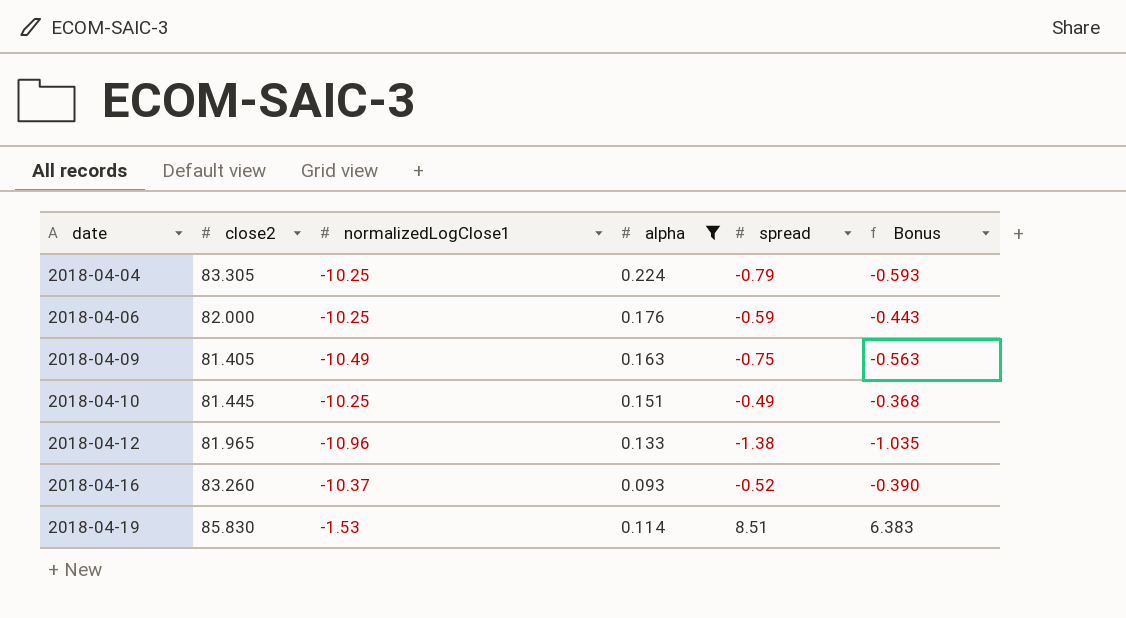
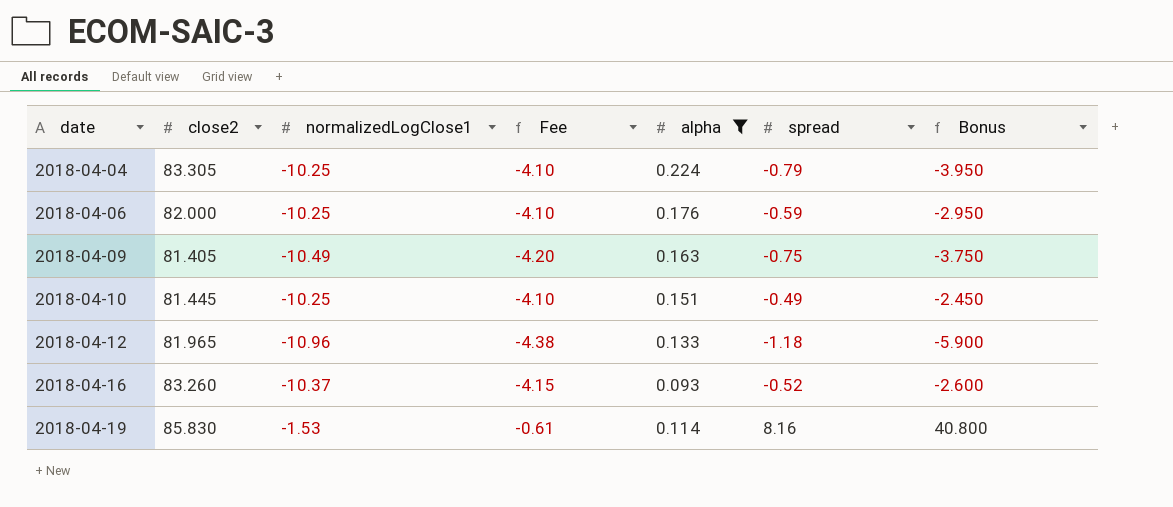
column Fee | formula: none -> [normalizedLogClose1] * 0.4
column Bonus | formula: [spread] * 0.75 -> [spread] * 5
2018-04-12 | spread: -1.38 -> -1.18
2018-04-19 | spread: 8.51 -> 8.16

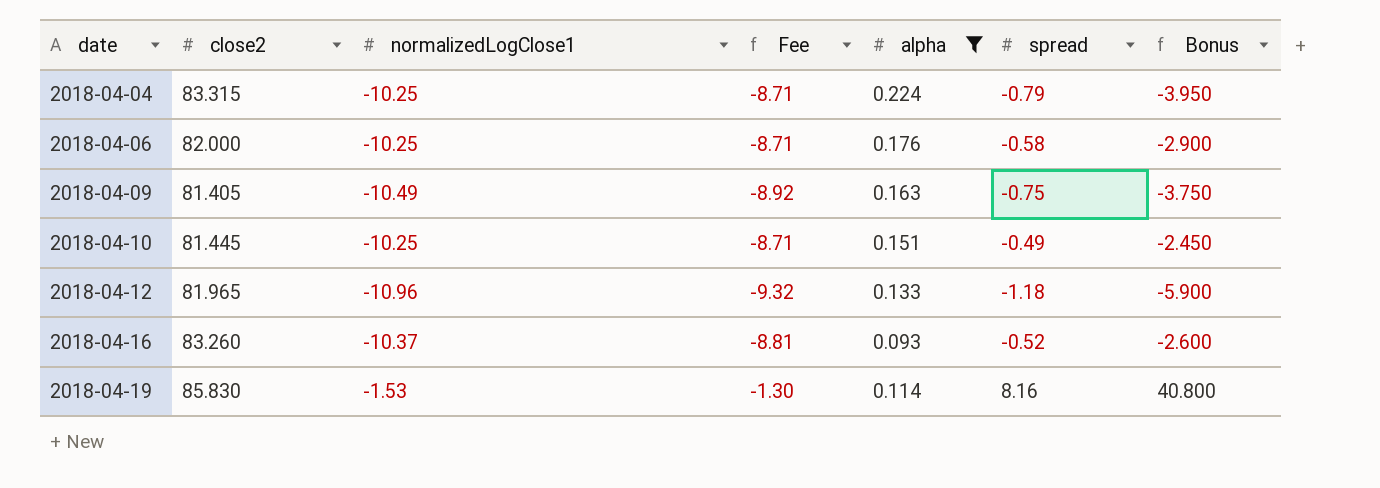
column Fee | formula: [normalizedLogClose1] * 0.4 -> [normalizedLogClose1] * 0.85
2018-04-04 | close2: 83.305 -> 83.315
2018-04-06 | spread: -0.59 -> -0.58
2018-04-06 | Bonus: -2.950 -> -2.900

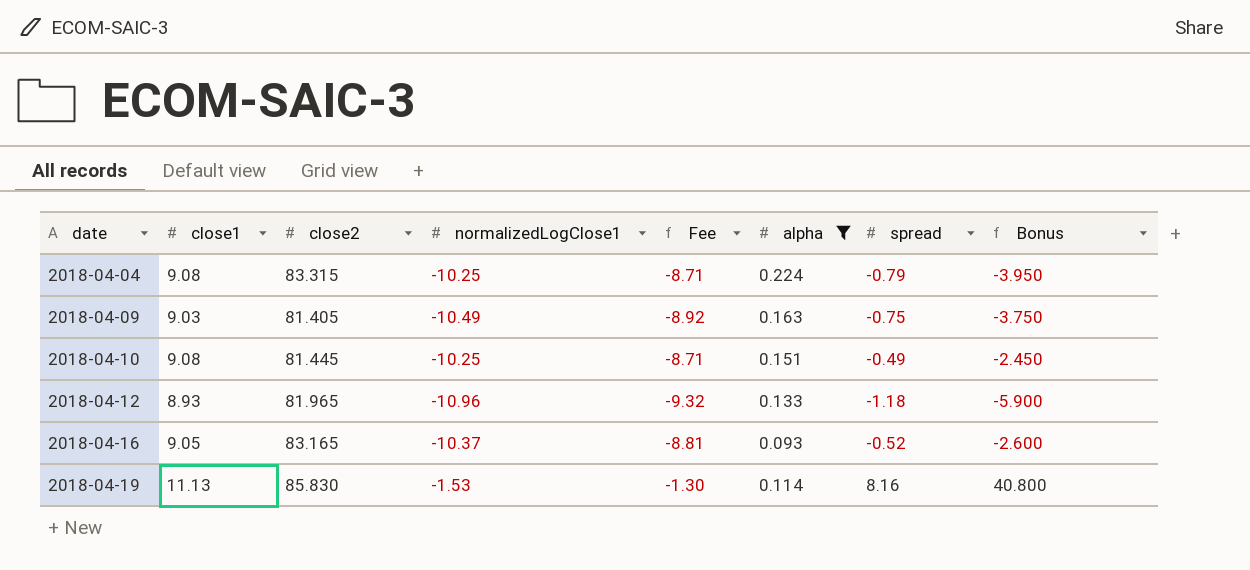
column close1 | position: none -> 2
row 2018-04-06: 82.000 | -10.25 | -8.71 | 0.176 | -0.58 | -2.900 -> none
2018-04-16 | close2: 83.260 -> 83.165

